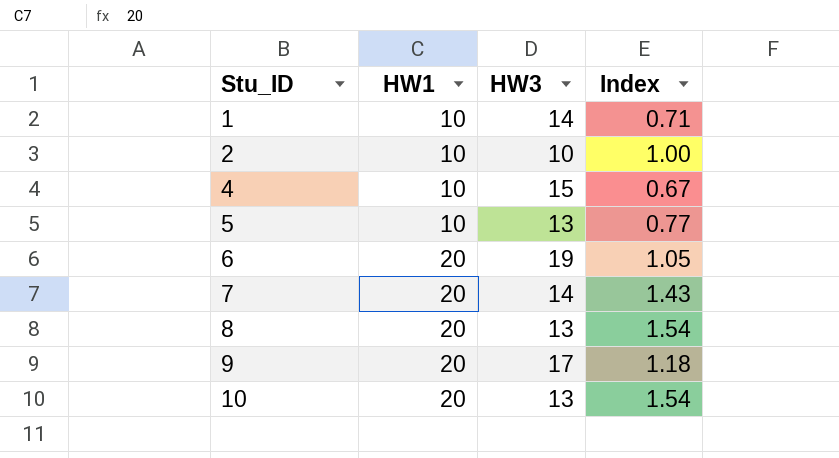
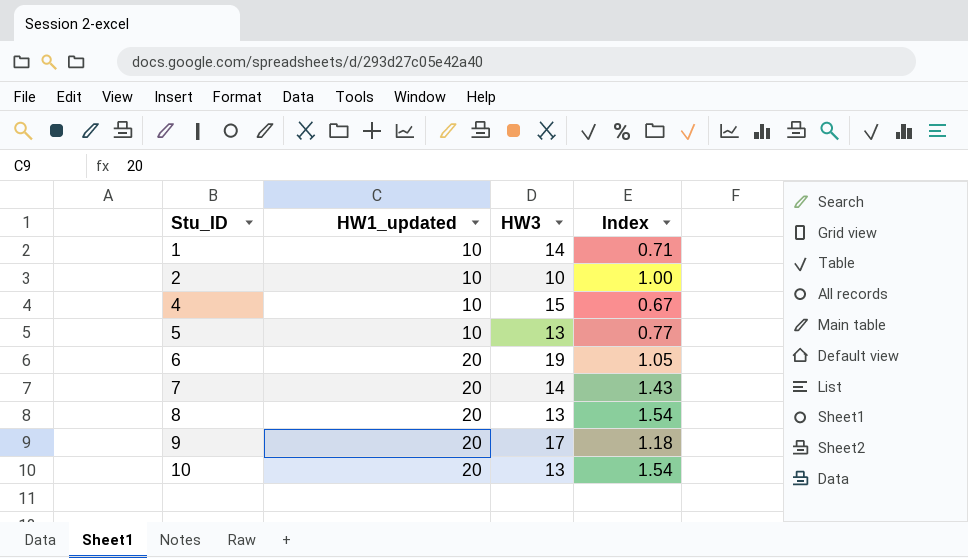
column name: HW1 -> HW1_updated

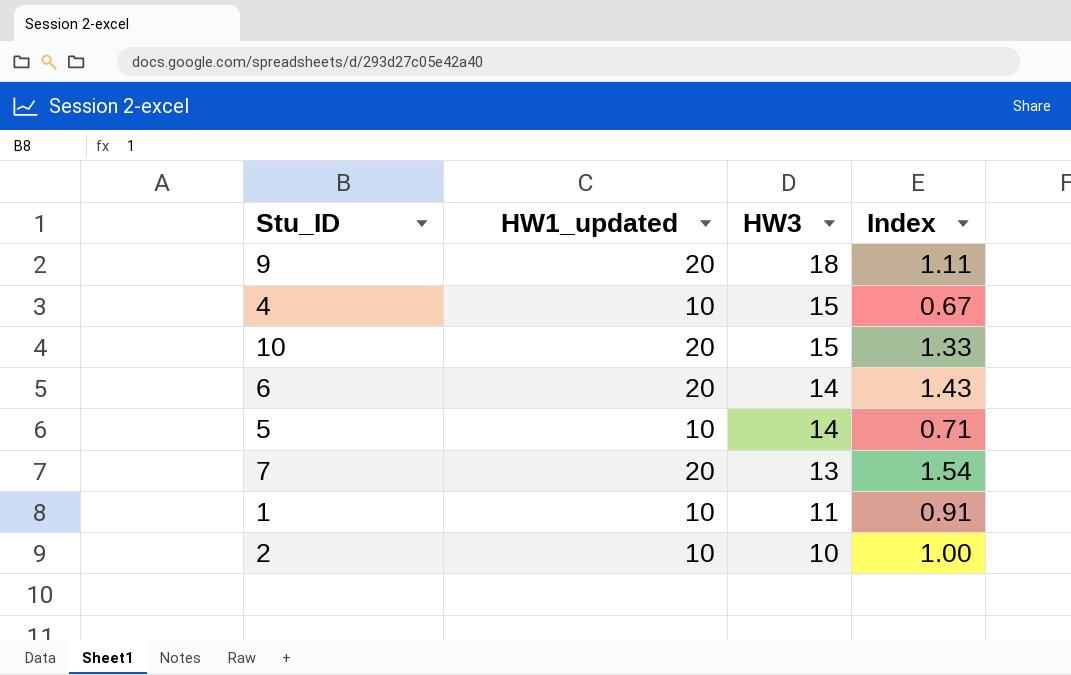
row order: Stu_ID ascending -> HW3 descending
row 8: 20 | 13 | 1.54 -> none
9 | HW3: 17 -> 18
9 | Index: 1.18 -> 1.11
10 | HW3: 13 -> 15
10 | Index: 1.54 -> 1.33
6 | HW3: 19 -> 14
6 | Index: 1.05 -> 1.43
5 | HW3: 13 -> 14
5 | Index: 0.77 -> 0.71
7 | HW3: 14 -> 13
7 | Index: 1.43 -> 1.54
1 | HW3: 14 -> 11
1 | Index: 0.71 -> 0.91

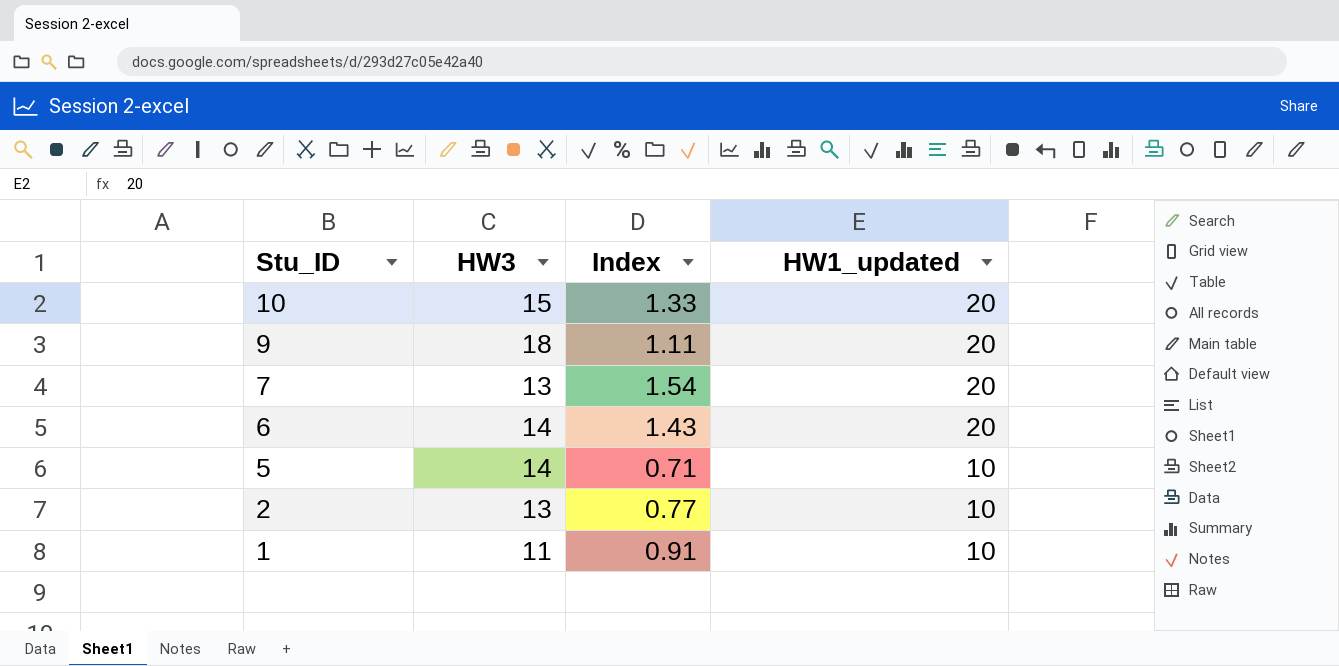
row order: HW3 descending -> Stu_ID descending
column HW1_updated | position: 2 -> 4
row 4: 10 | 15 | 0.67 -> none
2 | HW3: 10 -> 13
2 | Index: 1.00 -> 0.77

